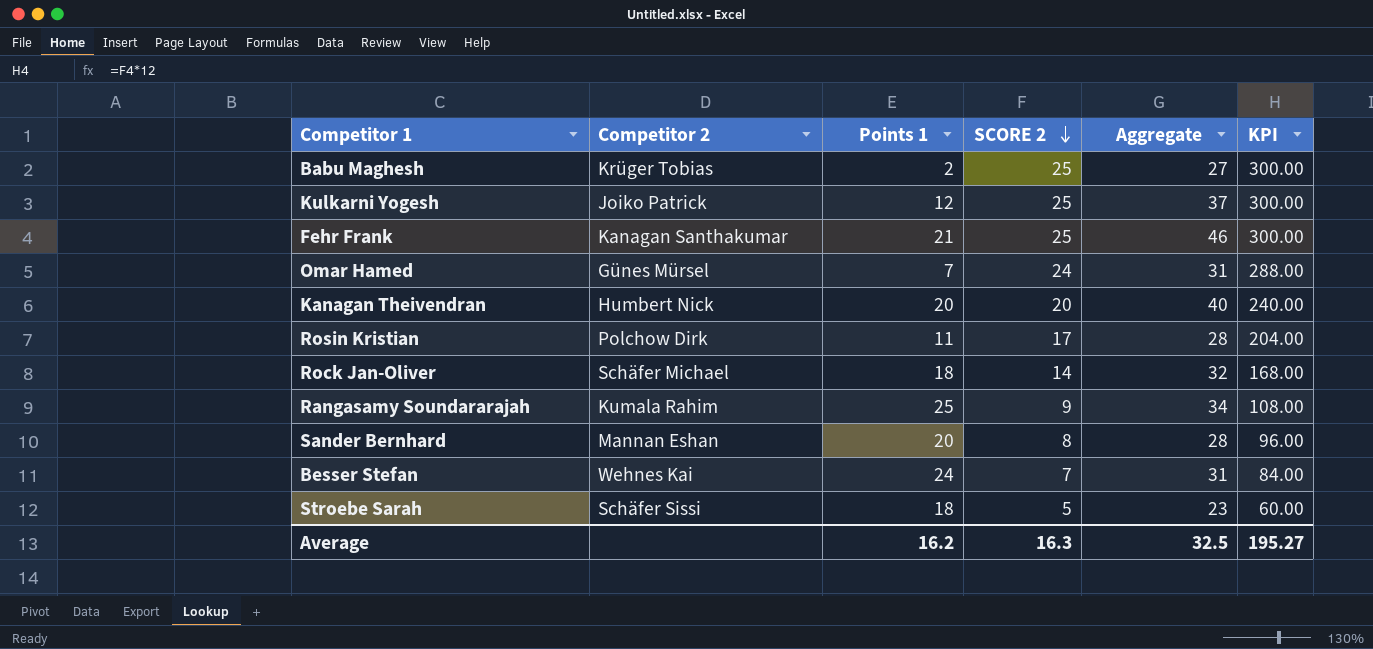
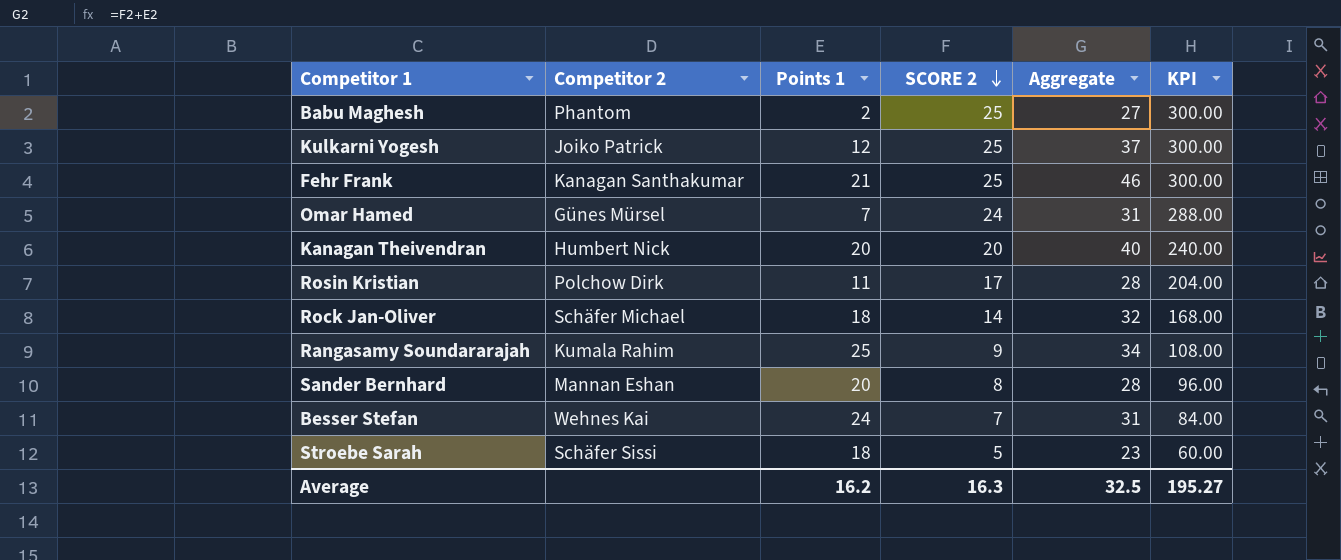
Babu Maghesh | Competitor 2: Krüger Tobias -> Phantom

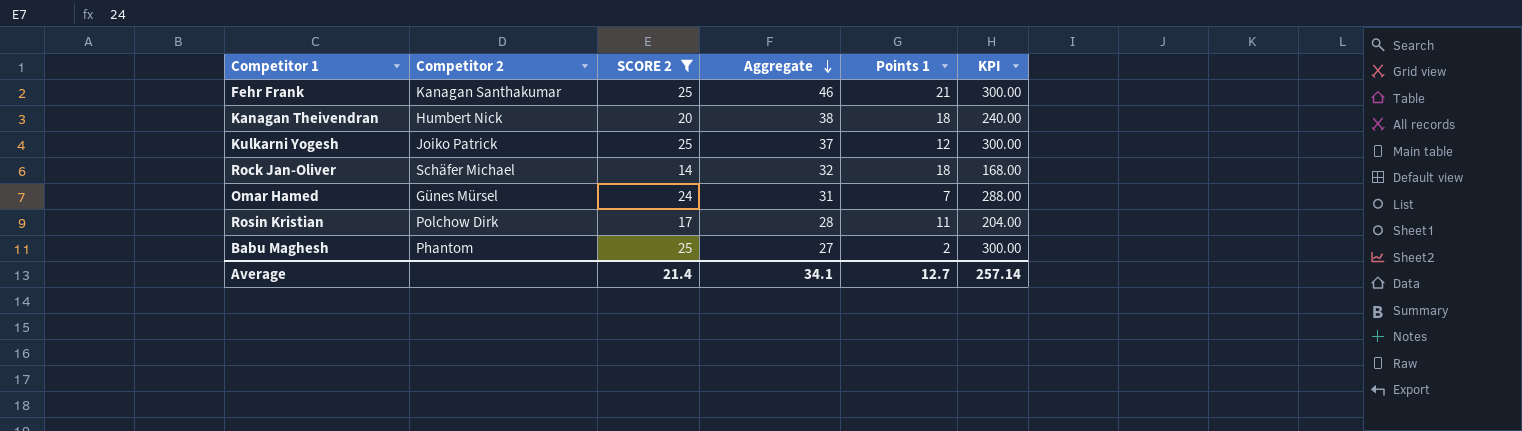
filter: none -> SCORE 2 >= 14
row order: SCORE 2 descending -> Aggregate descending
column Points 1 | position: 3 -> 5
Kanagan Theivendran | Aggregate: 40 -> 38
Kanagan Theivendran | Points 1: 20 -> 18
Average | SCORE 2: 16.3 -> 21.4
Average | Aggregate: 32.5 -> 34.1
Average | Points 1: 16.2 -> 12.7
Average | KPI: 195.27 -> 257.14

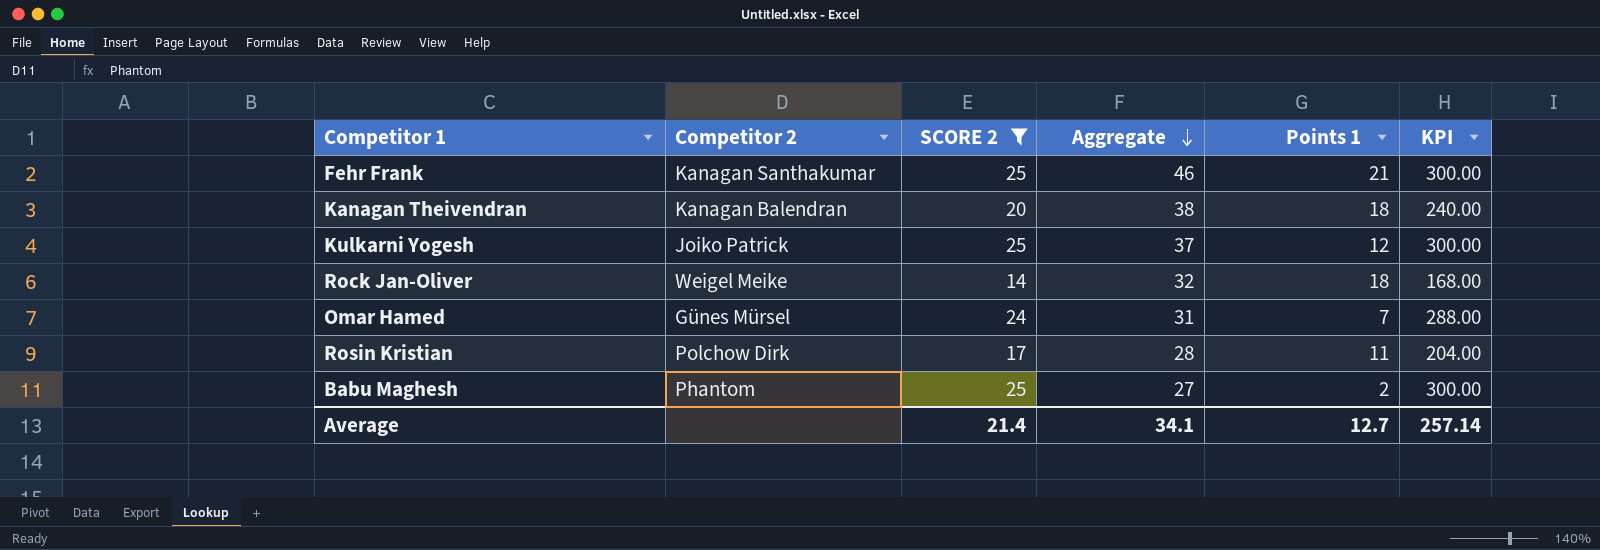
Kanagan Theivendran | Competitor 2: Humbert Nick -> Kanagan Balendran
Rock Jan-Oliver | Competitor 2: Schäfer Michael -> Weigel Meike

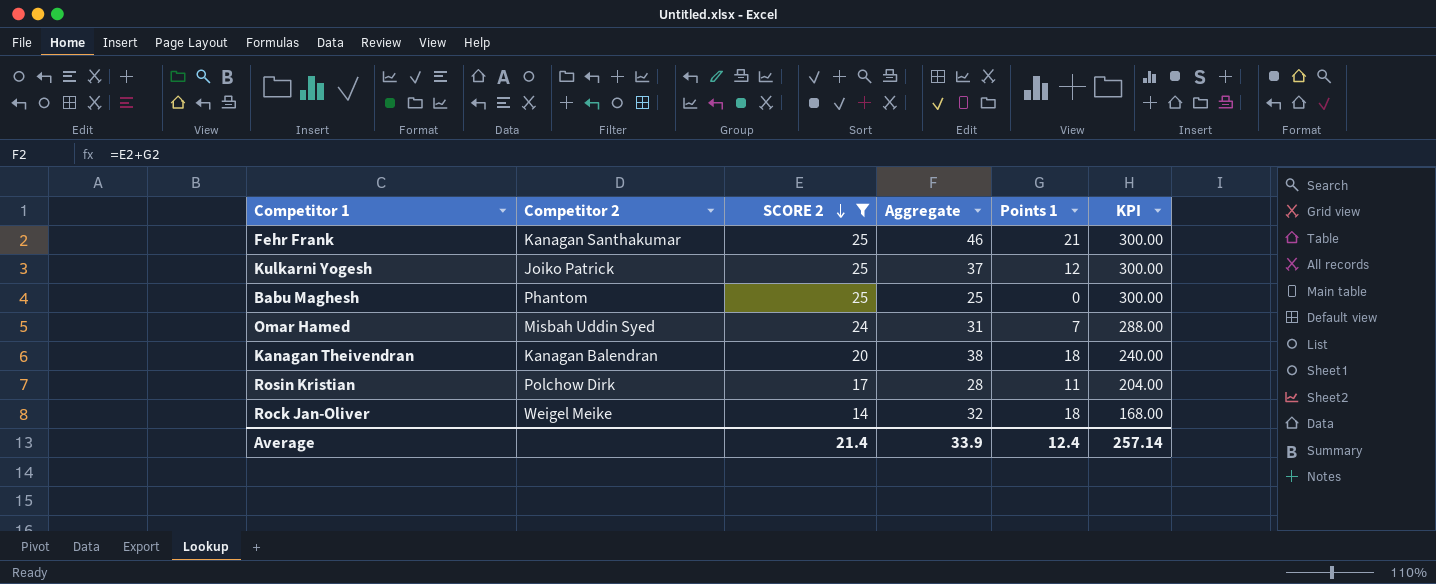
row order: Aggregate descending -> SCORE 2 descending
Babu Maghesh | Aggregate: 27 -> 25
Babu Maghesh | Points 1: 2 -> 0
Omar Hamed | Competitor 2: Günes Mürsel -> Misbah Uddin Syed
Average | Aggregate: 34.1 -> 33.9
Average | Points 1: 12.7 -> 12.4

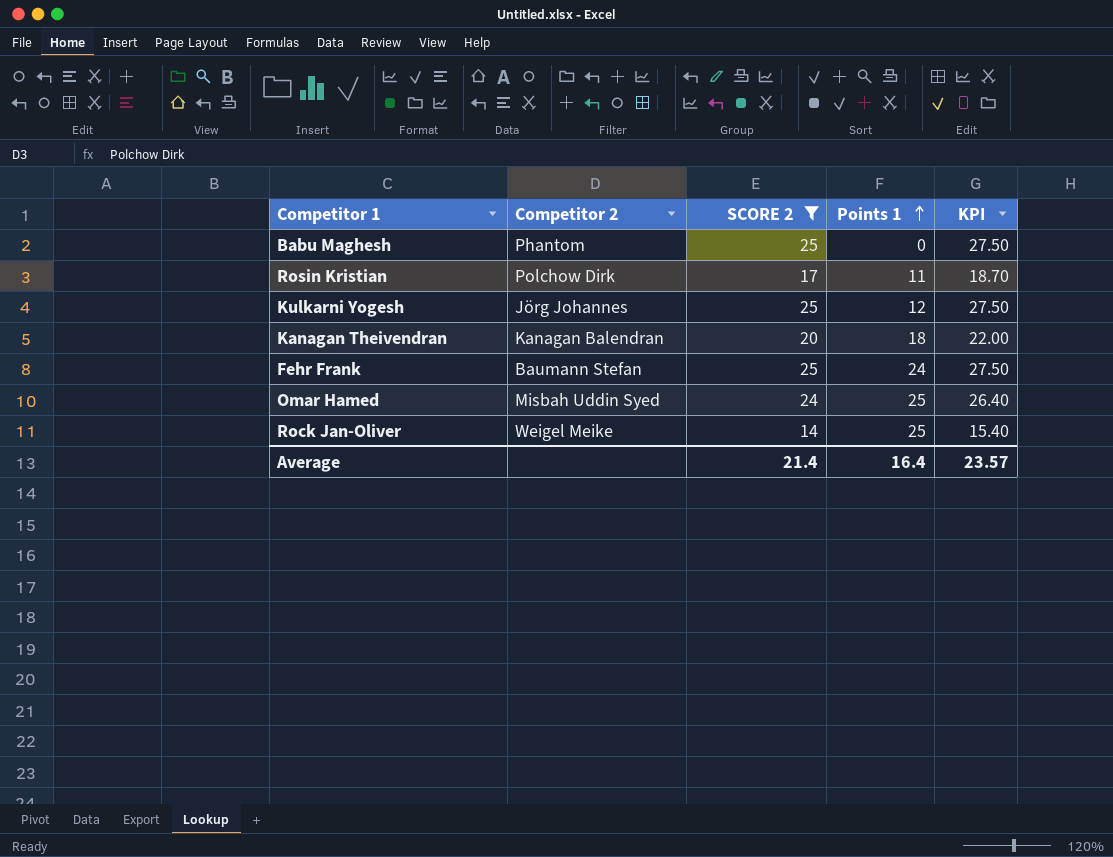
row order: SCORE 2 descending -> Points 1 ascending
column Aggregate | formula: [SCORE 2] + [Points 1] -> none
column KPI | formula: [SCORE 2] * 12 -> [SCORE 2] * 1.1
Kulkarni Yogesh | Competitor 2: Joiko Patrick -> Jörg Johannes
Fehr Frank | Competitor 2: Kanagan Santhakumar -> Baumann Stefan
Fehr Frank | Points 1: 21 -> 24
Omar Hamed | Points 1: 7 -> 25
Rock Jan-Oliver | Points 1: 18 -> 25
Average | Points 1: 12.4 -> 16.4
Average | KPI: 257.14 -> 23.57

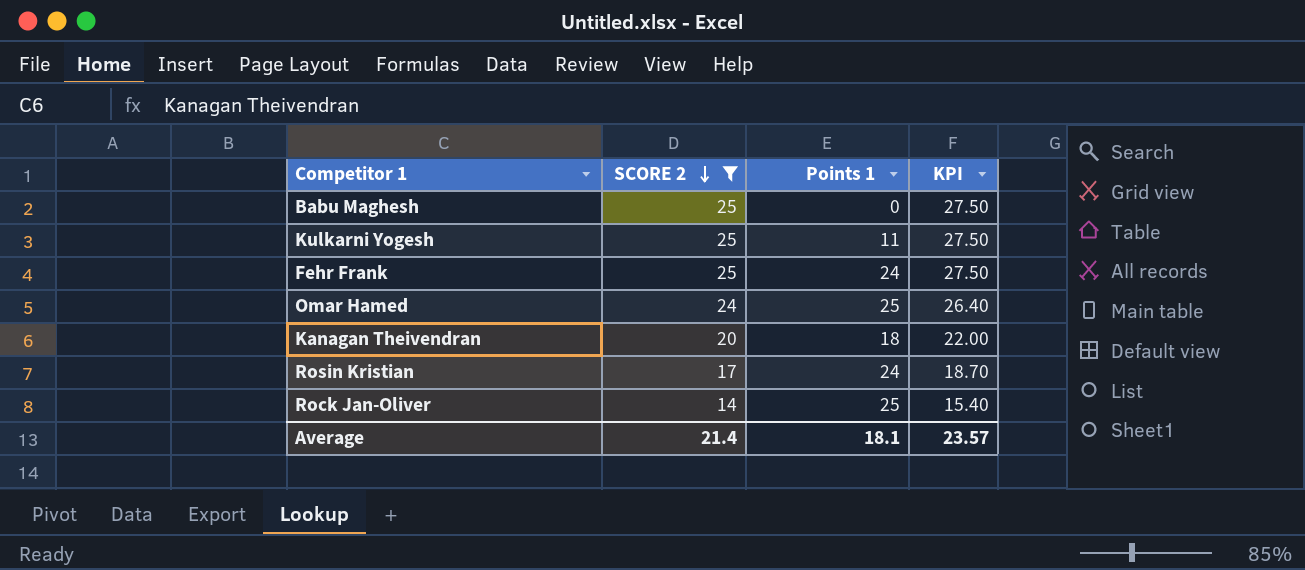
row order: Points 1 ascending -> SCORE 2 descending
column Competitor 2 | position: 2 -> none
Kulkarni Yogesh | Points 1: 12 -> 11
Rosin Kristian | Points 1: 11 -> 24
Average | Points 1: 16.4 -> 18.1

